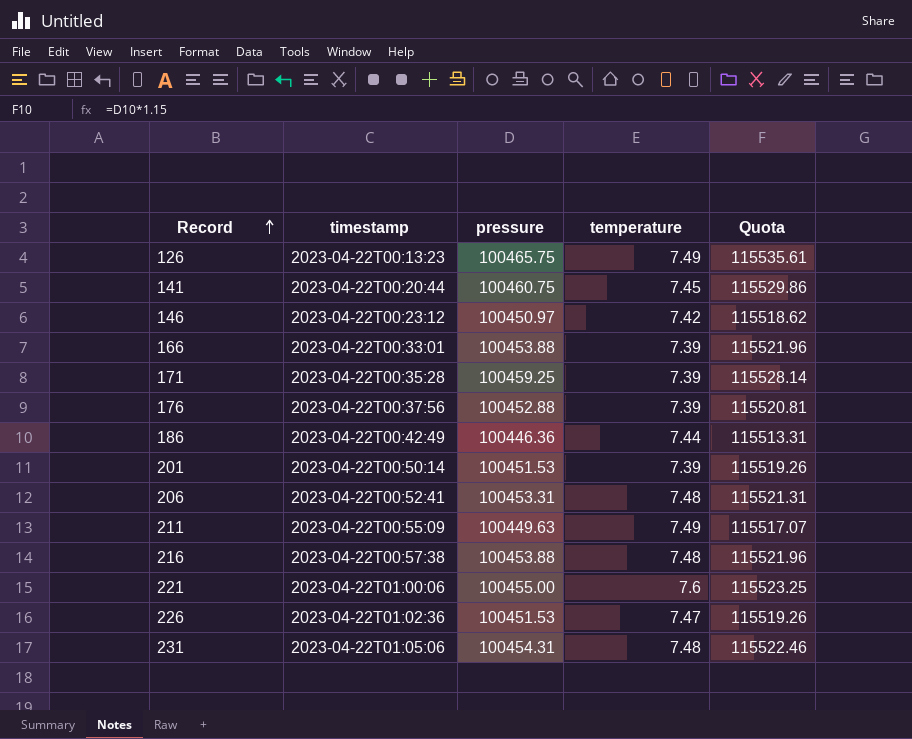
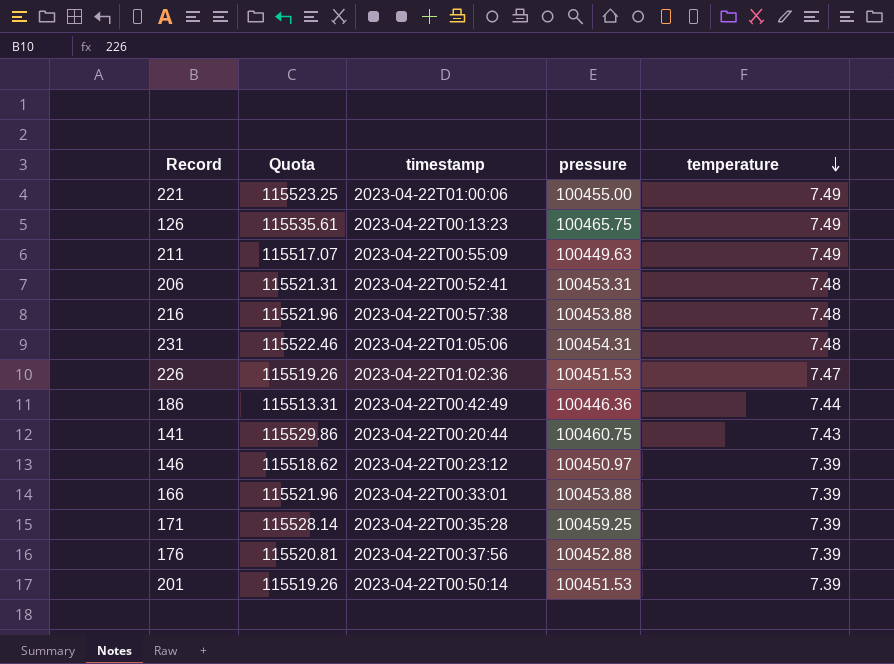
row order: Record ascending -> temperature descending
column Quota | position: 5 -> 2
221 | temperature: 7.6 -> 7.49
141 | temperature: 7.45 -> 7.43
146 | temperature: 7.42 -> 7.39

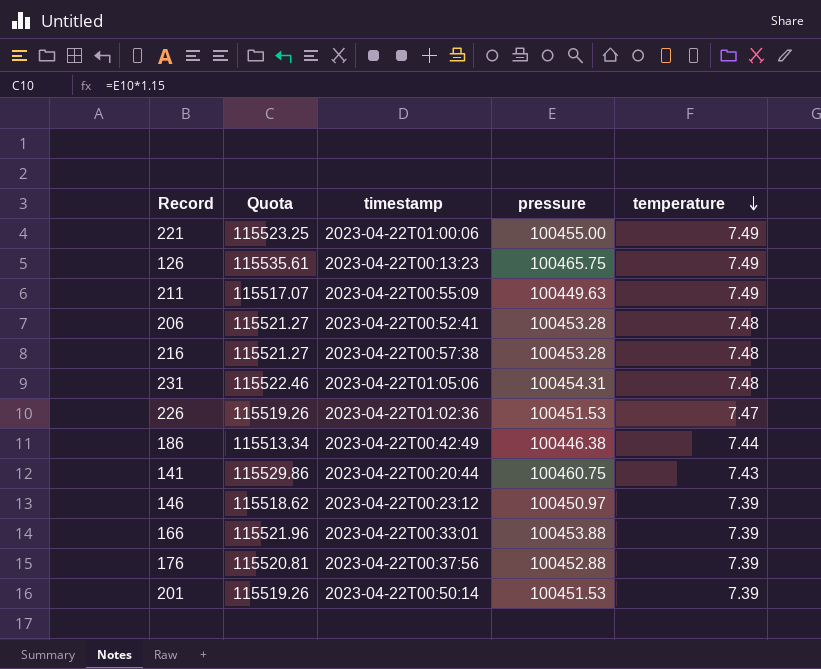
row 171: 115528.14 | 2023-04-22T00:35:28 | 100459.25 | 7.39 -> none
206 | Quota: 115521.31 -> 115521.27
206 | pressure: 100453.31 -> 100453.28
216 | Quota: 115521.96 -> 115521.27
216 | pressure: 100453.88 -> 100453.28
186 | Quota: 115513.31 -> 115513.34
186 | pressure: 100446.36 -> 100446.38

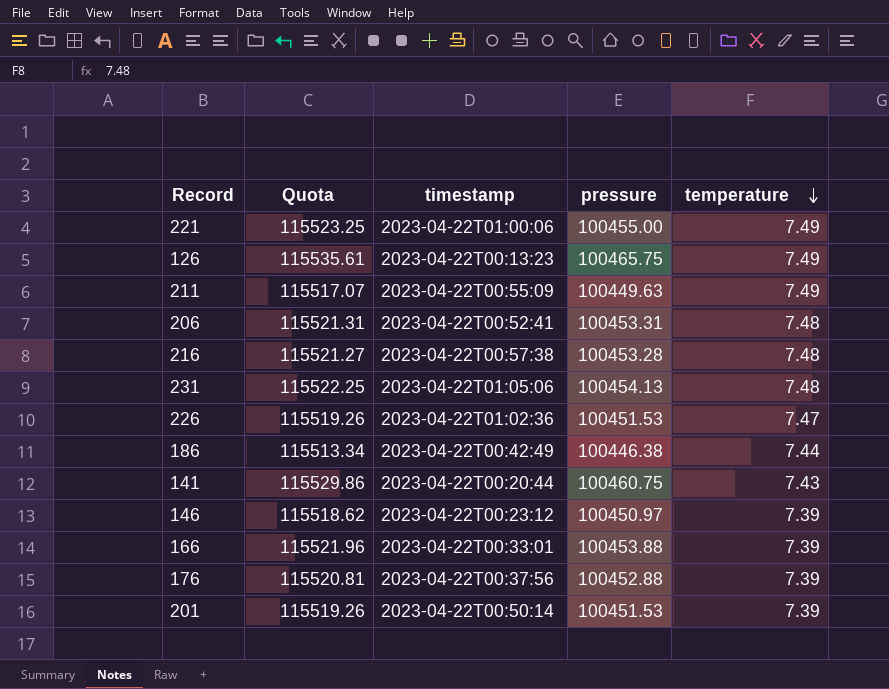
206 | Quota: 115521.27 -> 115521.31
206 | pressure: 100453.28 -> 100453.31
231 | Quota: 115522.46 -> 115522.25
231 | pressure: 100454.31 -> 100454.13

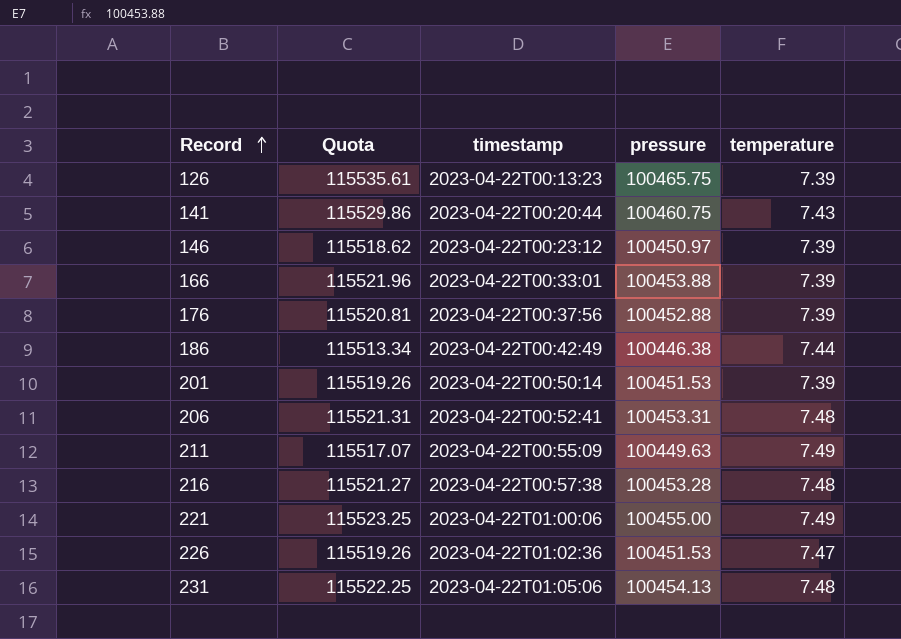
row order: temperature descending -> Record ascending
126 | temperature: 7.49 -> 7.39

